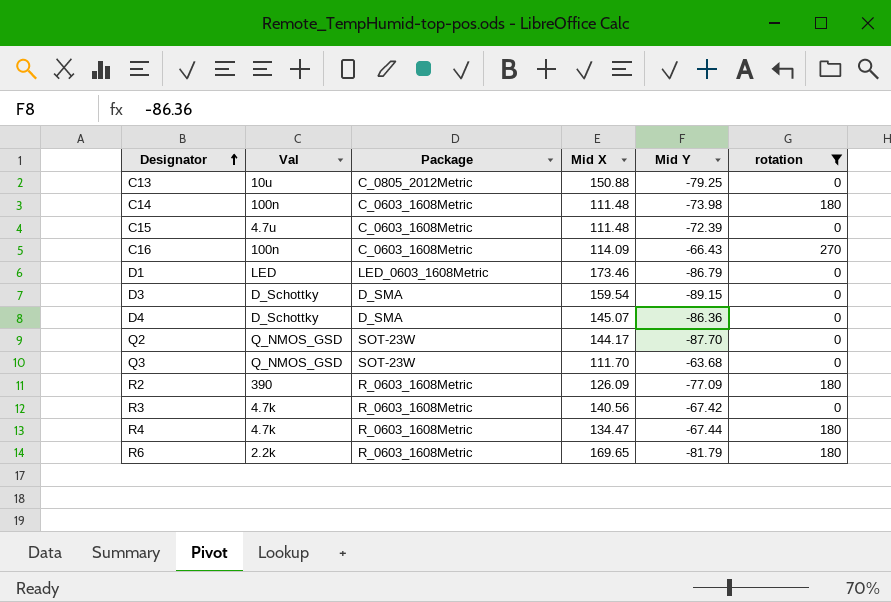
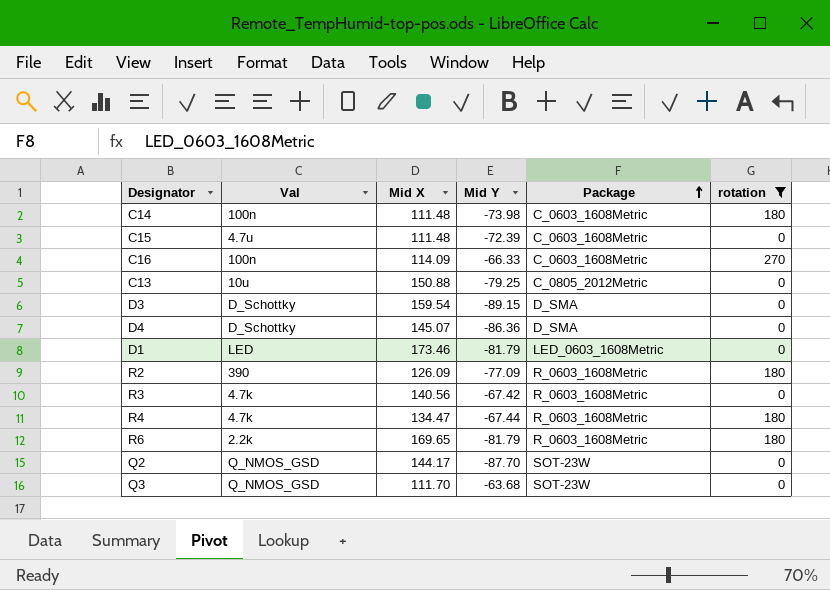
row order: Designator ascending -> Package ascending
column Package | position: 3 -> 5
C16 | Mid Y: -66.43 -> -66.33
D1 | Mid Y: -86.79 -> -81.79

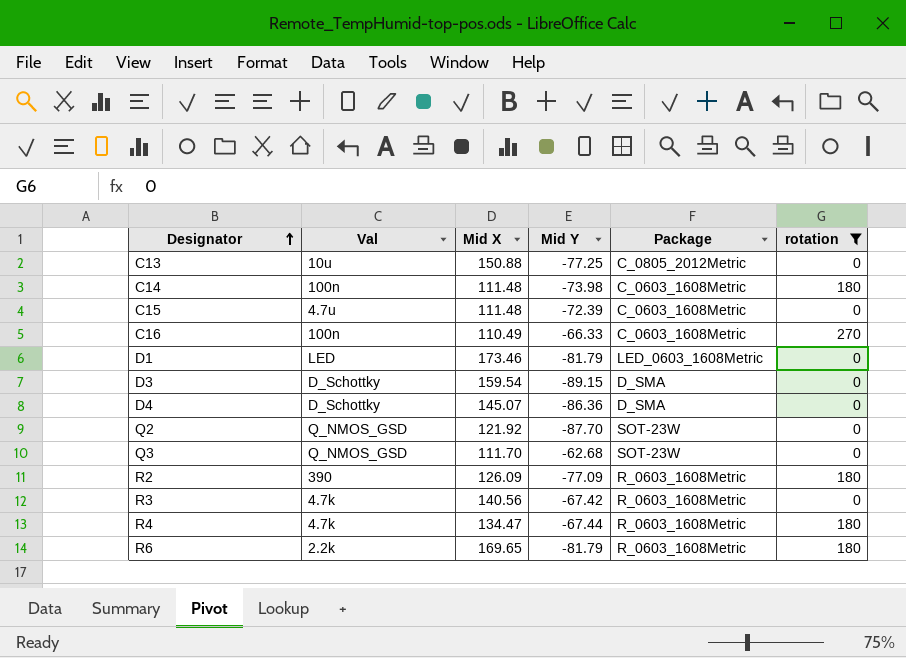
row order: Package ascending -> Designator ascending
C13 | Mid Y: -79.25 -> -77.25
C16 | Mid X: 114.09 -> 110.49
Q2 | Mid X: 144.17 -> 121.92
Q3 | Mid Y: -63.68 -> -62.68

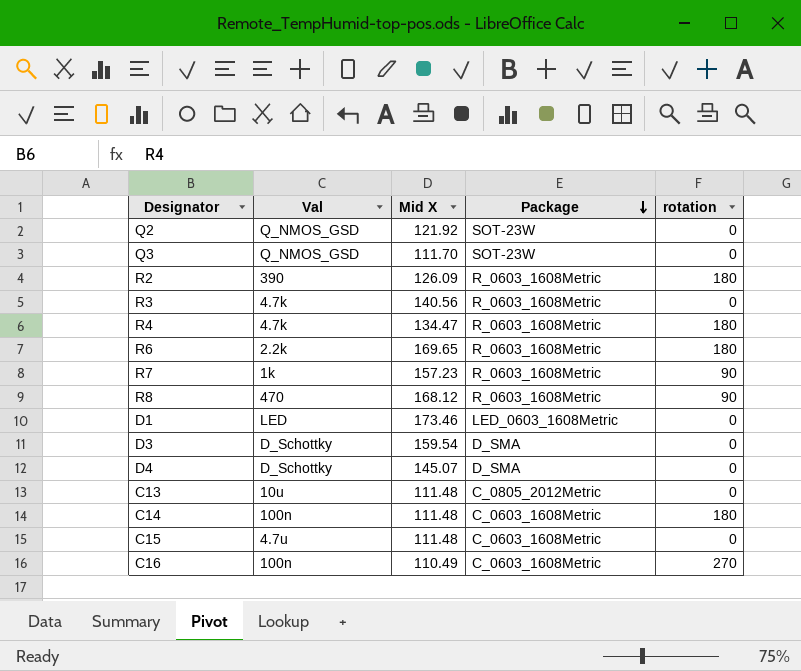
filter: rotation != 90 -> none
row order: Designator ascending -> Package descending
column Mid Y | position: 4 -> none
C13 | Mid X: 150.88 -> 111.48

